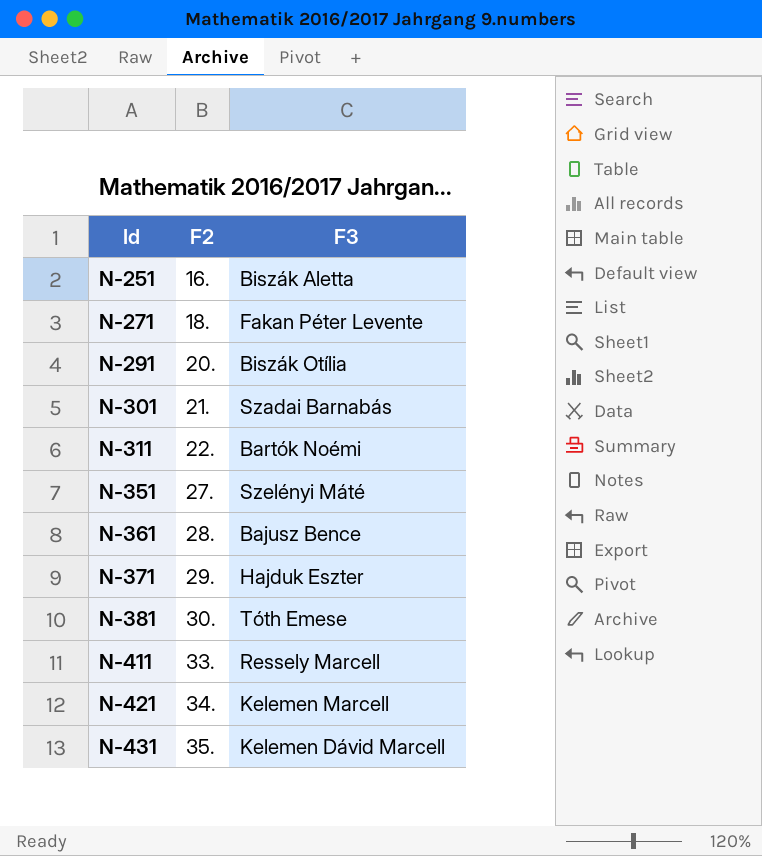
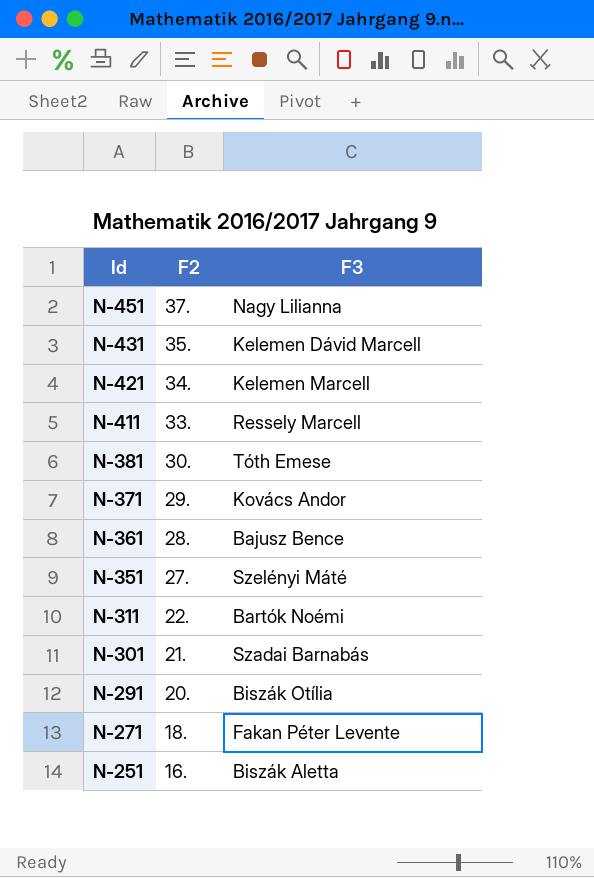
row order: Id ascending -> Id descending
row N-451: none -> 37. | Nagy Lilianna
N-371 | F3: Hajduk Eszter -> Kovács Andor

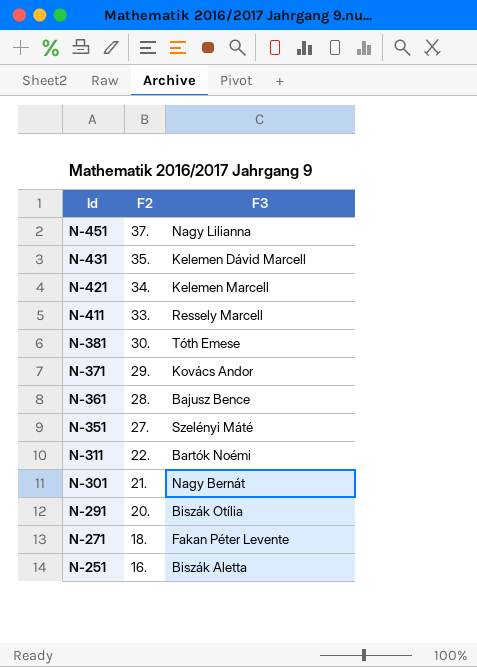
N-301 | F3: Szadai Barnabás -> Nagy Bernát

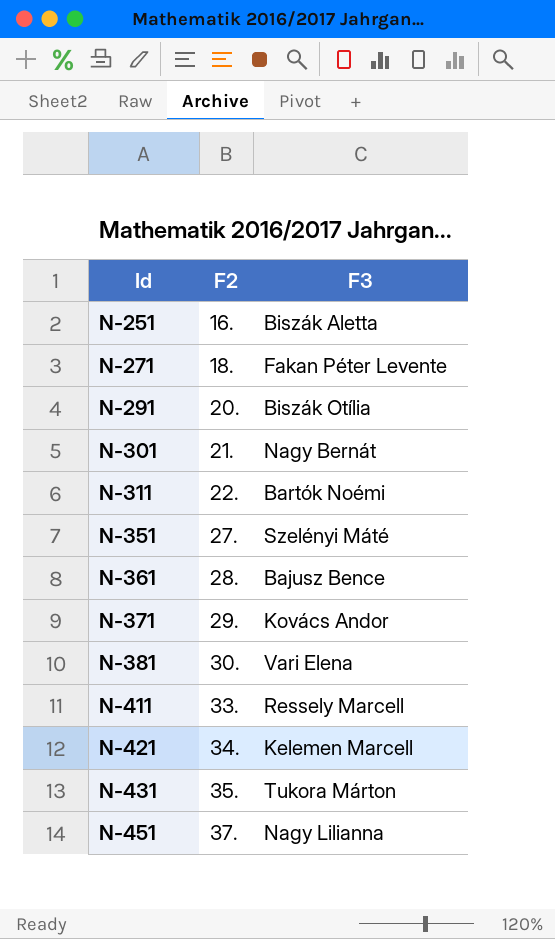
row order: Id descending -> Id ascending
N-381 | F3: Tóth Emese -> Vari Elena
N-431 | F3: Kelemen Dávid Marcell -> Tukora Márton

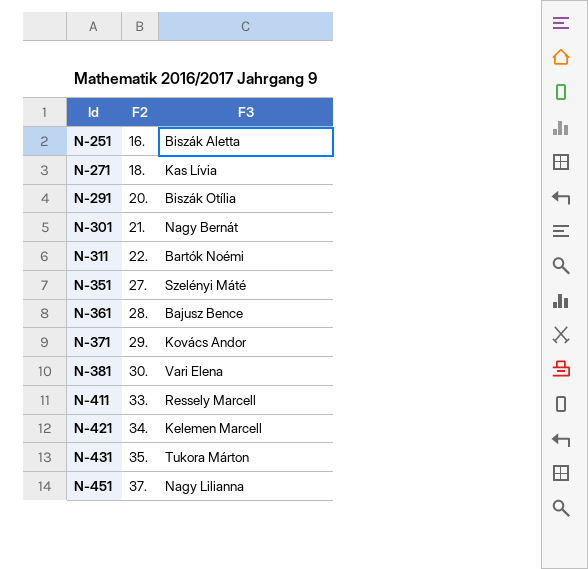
N-271 | F3: Fakan Péter Levente -> Kas Lívia

